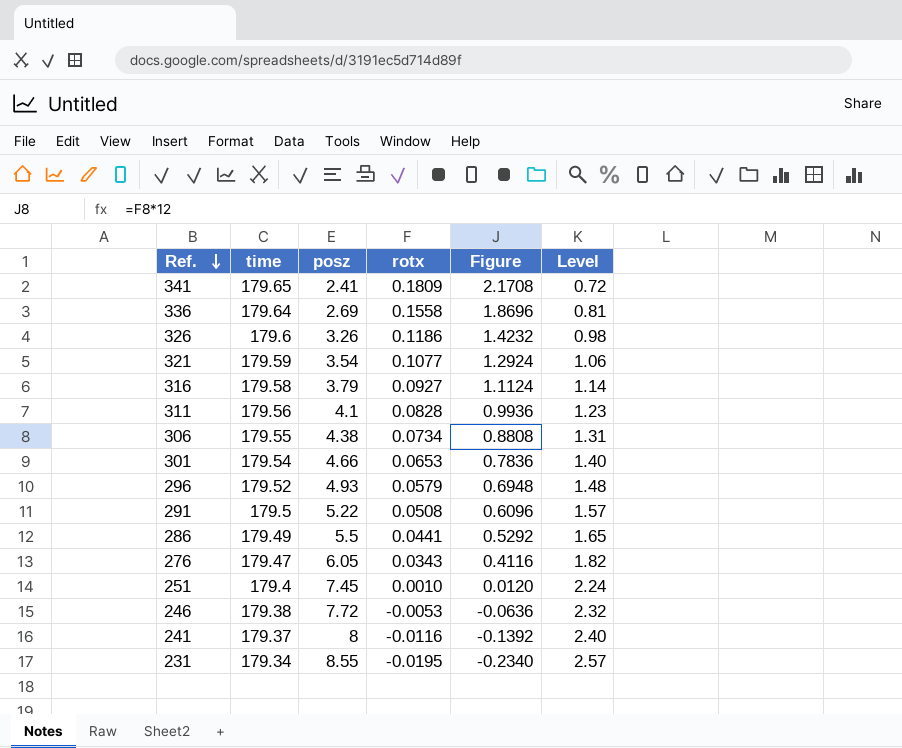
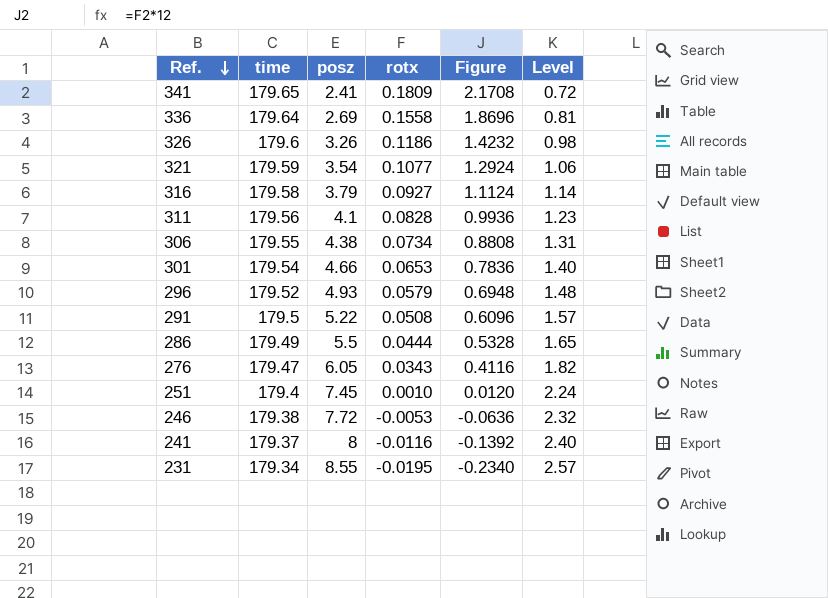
286 | rotx: 0.0441 -> 0.0444
286 | Figure: 0.5292 -> 0.5328

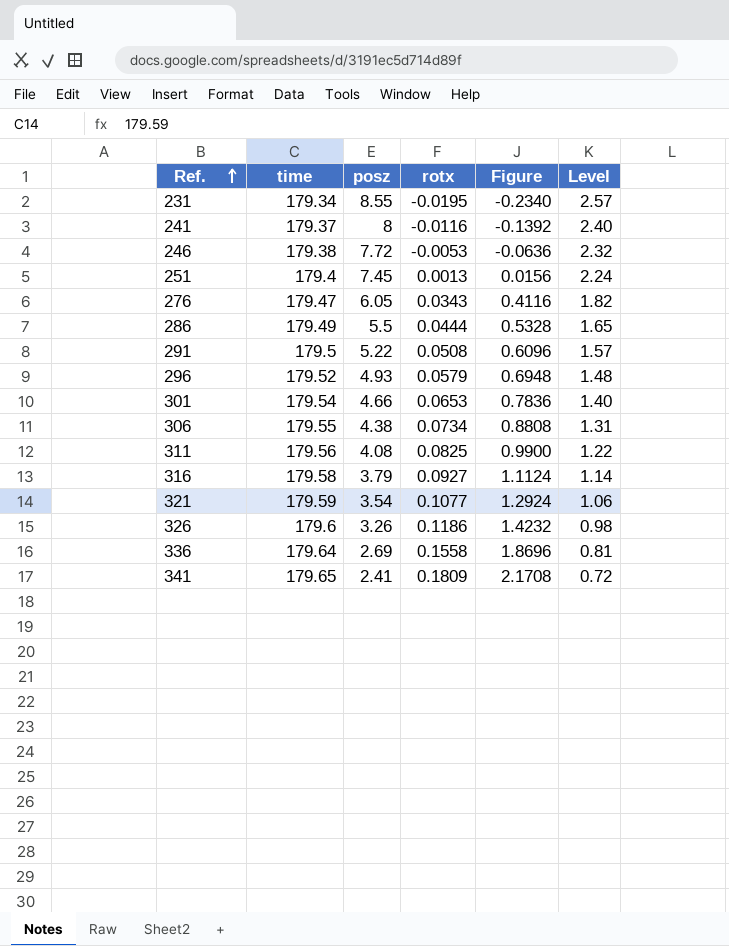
row order: Ref. descending -> Ref. ascending
251 | rotx: 0.0010 -> 0.0013
251 | Figure: 0.0120 -> 0.0156
311 | posz: 4.1 -> 4.08
311 | rotx: 0.0828 -> 0.0825
311 | Figure: 0.9936 -> 0.9900
311 | Level: 1.23 -> 1.22

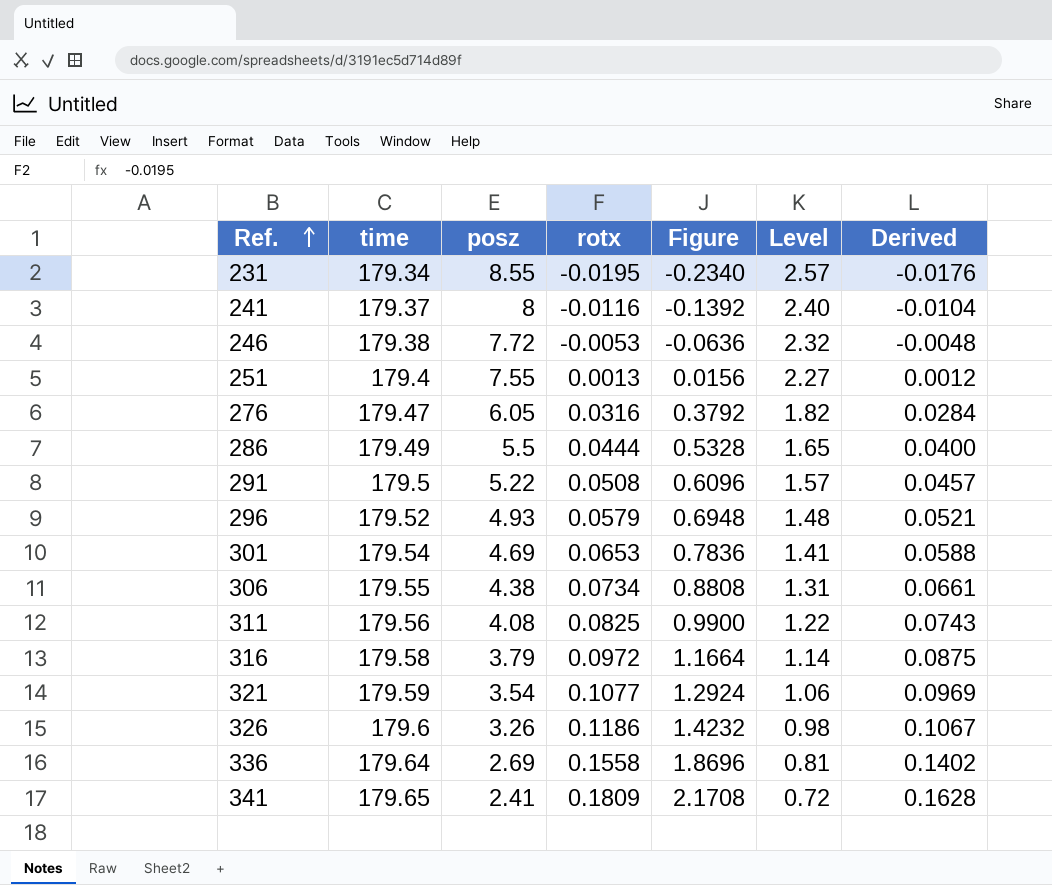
column Derived | formula: none -> [rotx] * 0.9
251 | posz: 7.45 -> 7.55
251 | Level: 2.24 -> 2.27
276 | rotx: 0.0343 -> 0.0316
276 | Figure: 0.4116 -> 0.3792
301 | posz: 4.66 -> 4.69
301 | Level: 1.40 -> 1.41
316 | rotx: 0.0927 -> 0.0972
316 | Figure: 1.1124 -> 1.1664

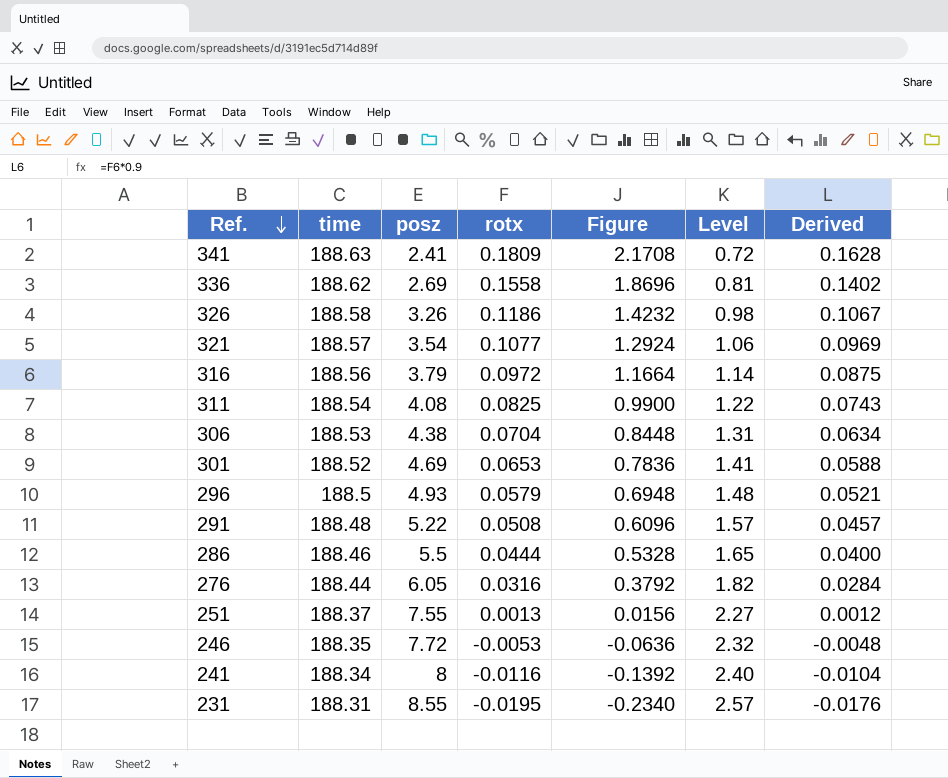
row order: Ref. ascending -> Ref. descending
341 | time: 179.65 -> 188.63
336 | time: 179.64 -> 188.62
326 | time: 179.6 -> 188.58
321 | time: 179.59 -> 188.57
316 | time: 179.58 -> 188.56
311 | time: 179.56 -> 188.54
306 | time: 179.55 -> 188.53
306 | rotx: 0.0734 -> 0.0704
306 | Figure: 0.8808 -> 0.8448
306 | Derived: 0.0661 -> 0.0634
301 | time: 179.54 -> 188.52
296 | time: 179.52 -> 188.5
291 | time: 179.5 -> 188.48
286 | time: 179.49 -> 188.46
276 | time: 179.47 -> 188.44
251 | time: 179.4 -> 188.37
246 | time: 179.38 -> 188.35
241 | time: 179.37 -> 188.34
231 | time: 179.34 -> 188.31

